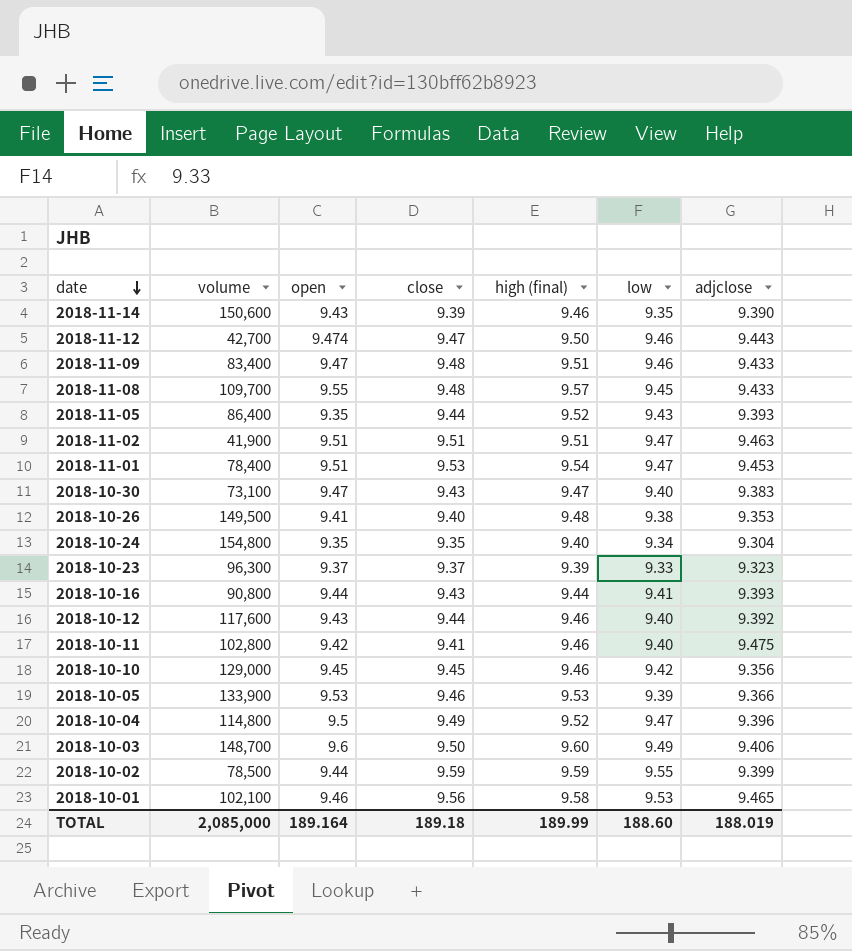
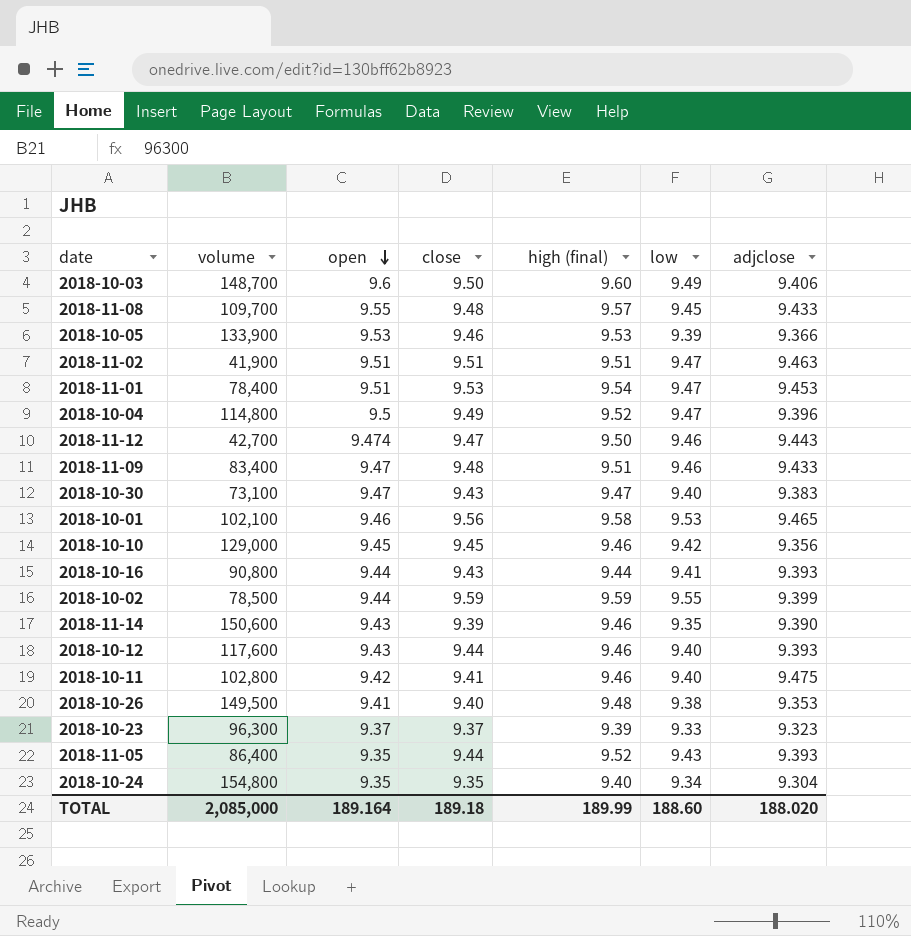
row order: date descending -> open descending
2018-10-12 | adjclose: 9.392 -> 9.393
TOTAL | adjclose: 188.019 -> 188.020

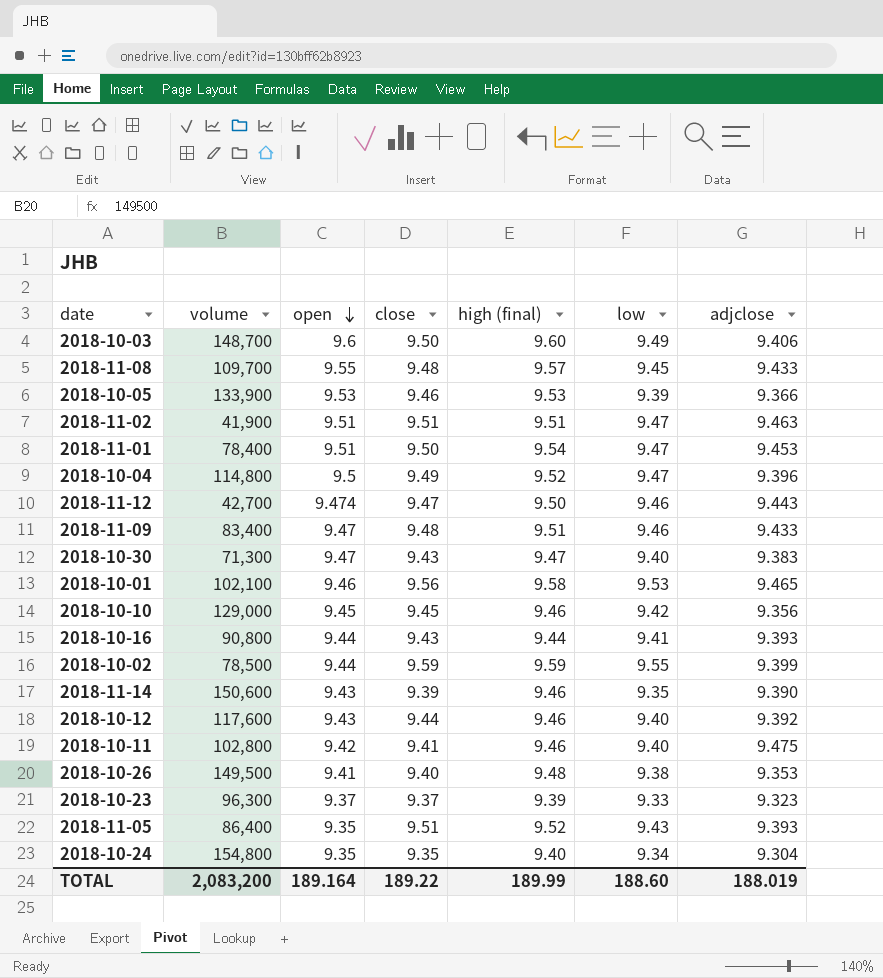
2018-11-01 | close: 9.53 -> 9.50
2018-10-30 | volume: 73,100 -> 71,300
2018-10-12 | adjclose: 9.393 -> 9.392
2018-11-05 | close: 9.44 -> 9.51
TOTAL | volume: 2,085,000 -> 2,083,200
TOTAL | close: 189.18 -> 189.22
TOTAL | adjclose: 188.020 -> 188.019

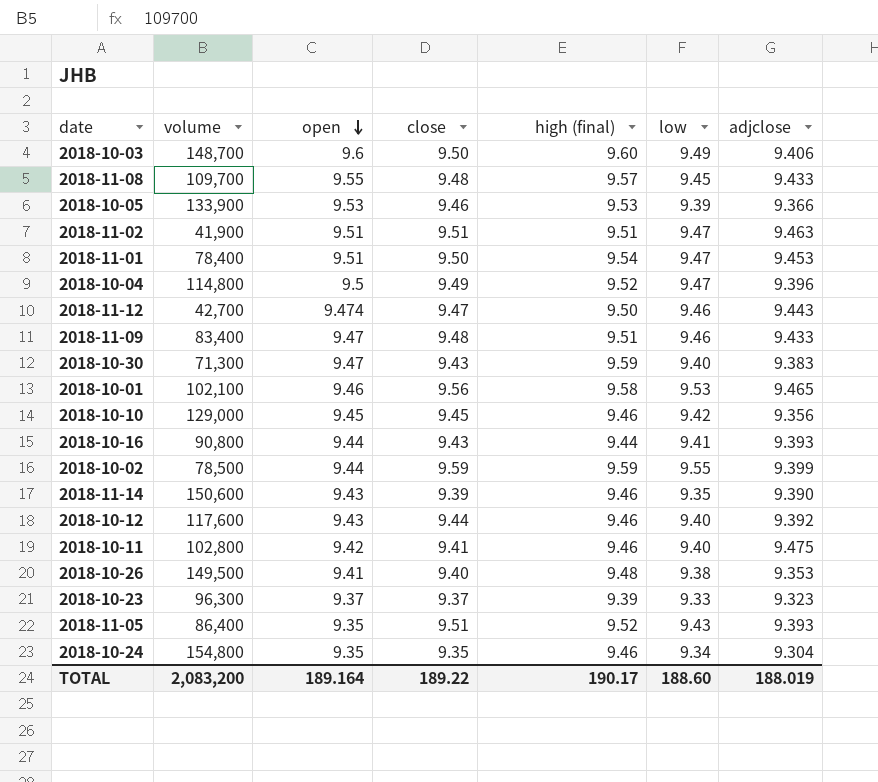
2018-10-30 | high (final): 9.47 -> 9.59
2018-10-24 | high (final): 9.40 -> 9.46
TOTAL | high (final): 189.99 -> 190.17

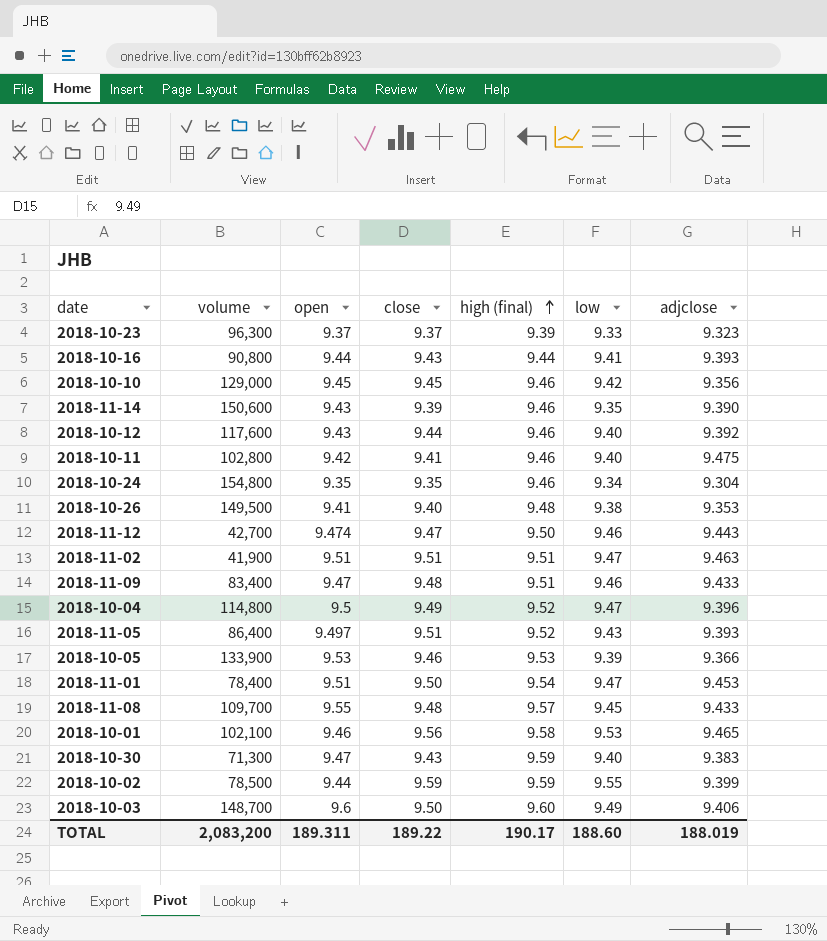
row order: open descending -> high (final) ascending
2018-11-05 | open: 9.35 -> 9.497
TOTAL | open: 189.164 -> 189.311

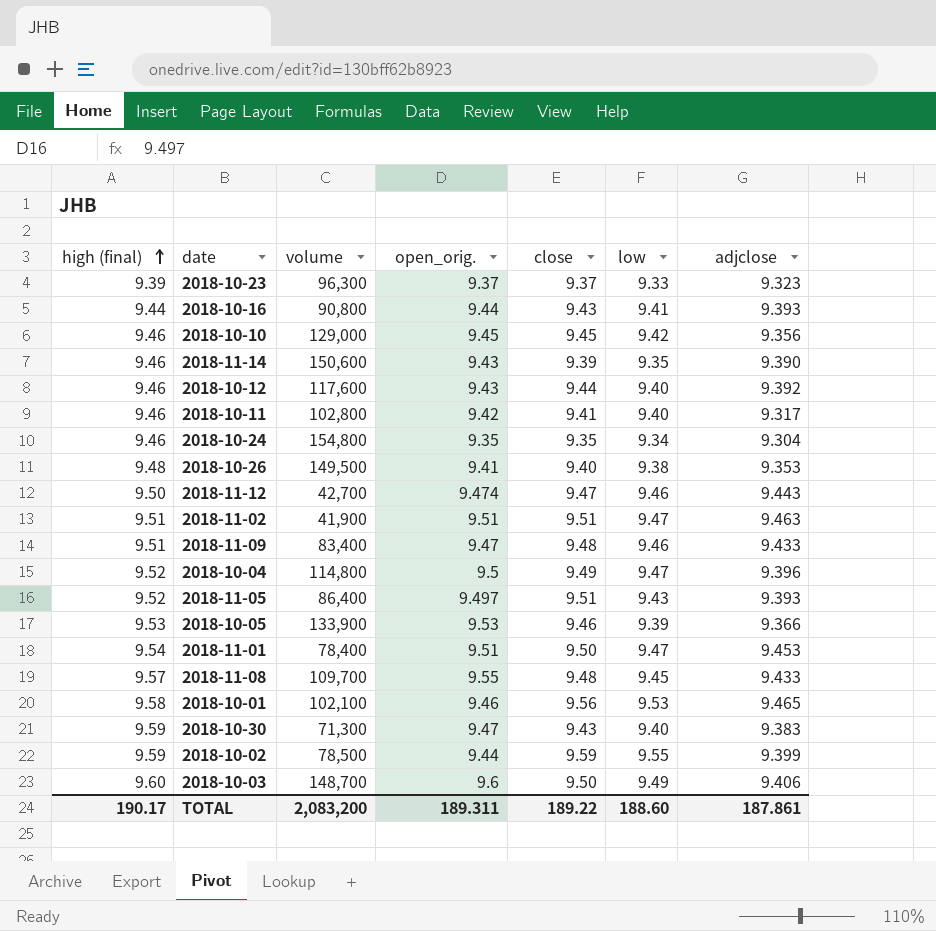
column high (final) | position: 5 -> 1
column name: open -> open_orig.
2018-10-11 | adjclose: 9.475 -> 9.317
TOTAL | adjclose: 188.019 -> 187.861

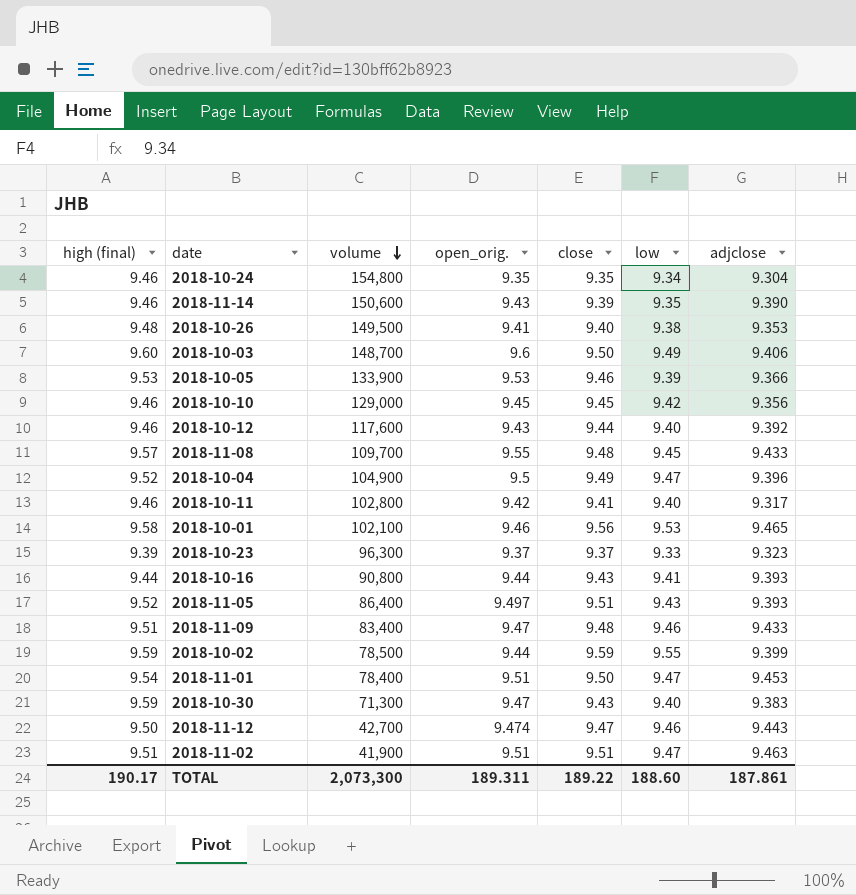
row order: high (final) ascending -> volume descending
2018-10-04 | volume: 114,800 -> 104,900
TOTAL | volume: 2,083,200 -> 2,073,300

